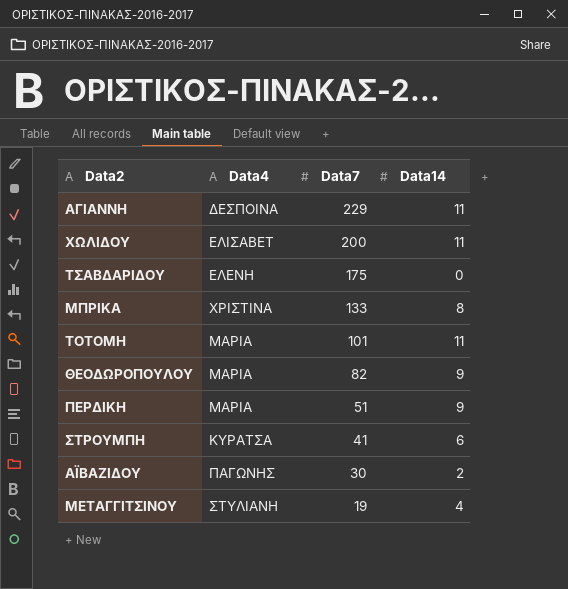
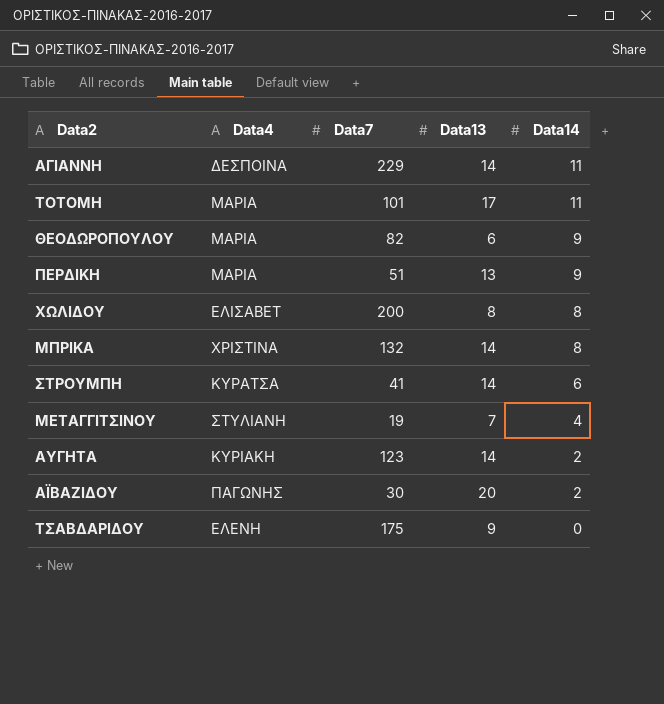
row order: Data7 descending -> Data14 descending
column Data13 | position: none -> 4
ΧΩΛΙΔΟΥ | Data14: 11 -> 8
ΜΠΡΙΚΑ | Data7: 133 -> 132
row ΑΥΓΗΤΑ: none -> ΚΥΡΙΑΚΗ | 123 | 14 | 2

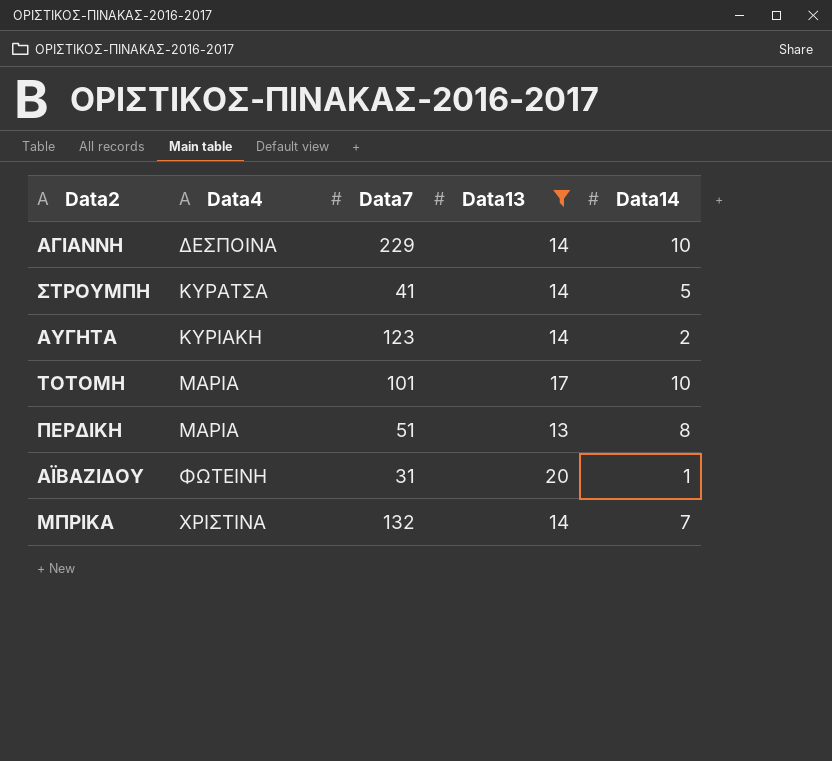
filter: none -> Data13 >= 13
row order: Data14 descending -> Data4 ascending
ΑΓΙΑΝΝΗ | Data14: 11 -> 10
ΣΤΡΟΥΜΠΗ | Data14: 6 -> 5
ΤΟΤΟΜΗ | Data14: 11 -> 10
ΠΕΡΔΙΚΗ | Data14: 9 -> 8
ΑΪΒΑΖΙΔΟΥ | Data4: ΠΑΓΩΝΗΣ -> ΦΩΤΕΙΝΗ
ΑΪΒΑΖΙΔΟΥ | Data7: 30 -> 31
ΑΪΒΑΖΙΔΟΥ | Data14: 2 -> 1
ΜΠΡΙΚΑ | Data14: 8 -> 7

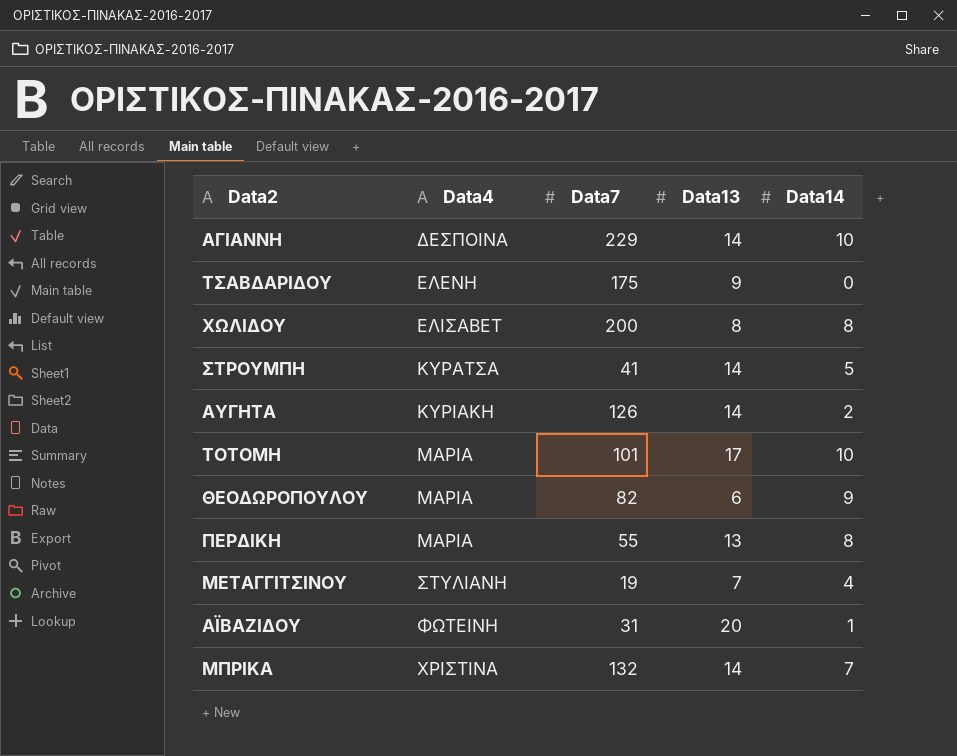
filter: Data13 >= 13 -> none
ΑΥΓΗΤΑ | Data7: 123 -> 126
ΠΕΡΔΙΚΗ | Data7: 51 -> 55

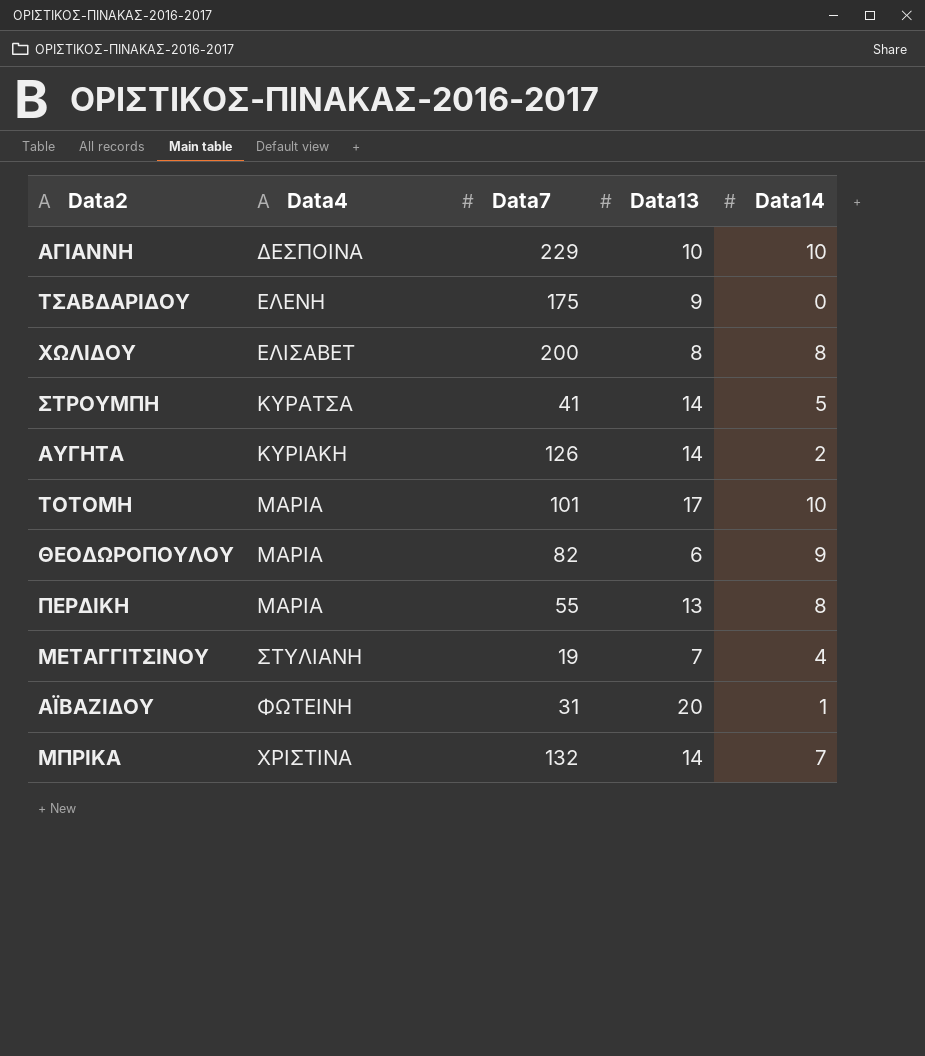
ΑΓΙΑΝΝΗ | Data13: 14 -> 10

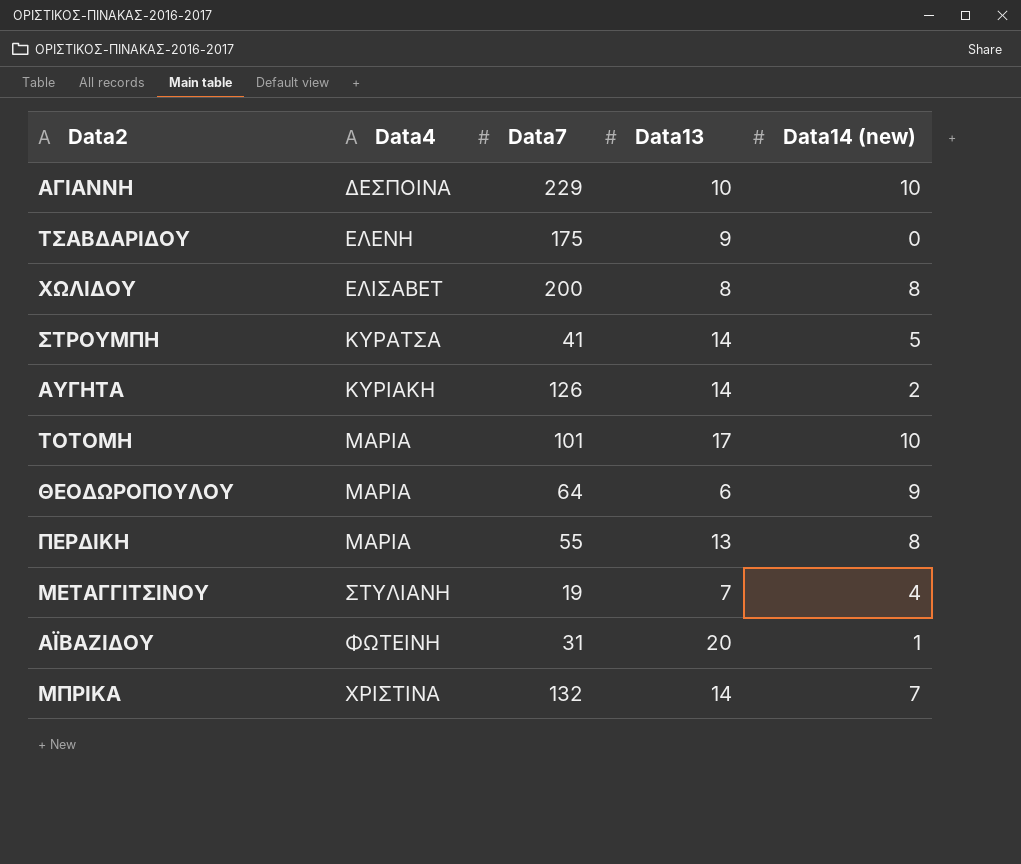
column name: Data14 -> Data14 (new)
ΘΕΟΔΩΡΟΠΟΥΛΟΥ | Data7: 82 -> 64

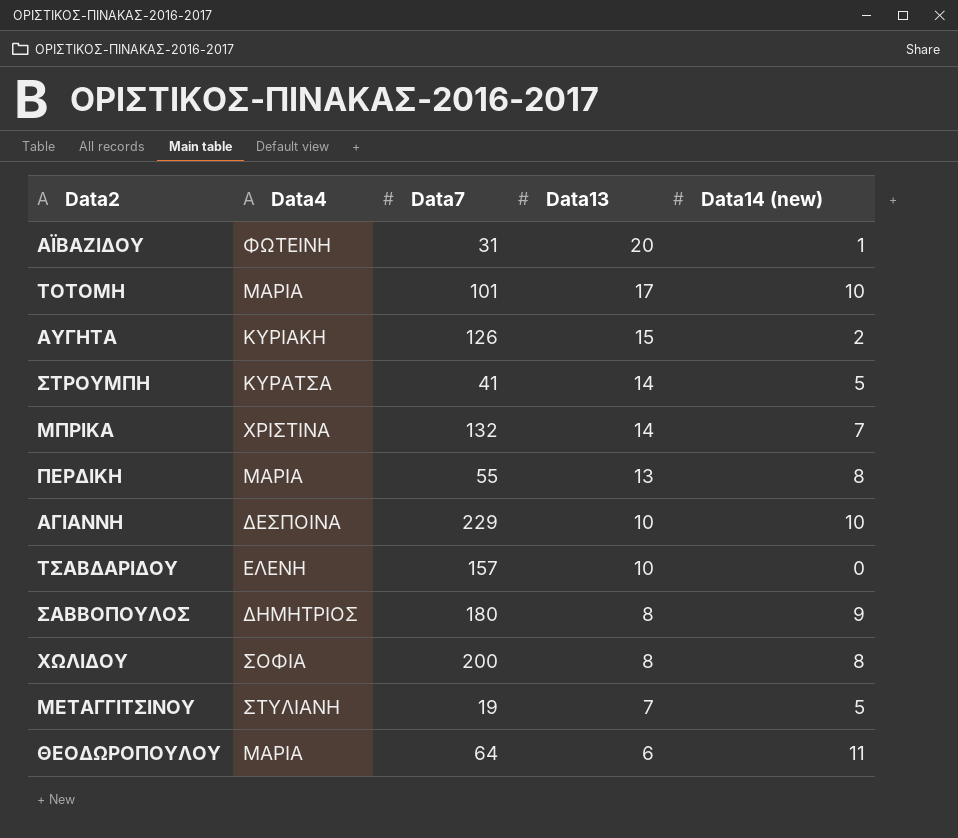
row order: Data4 ascending -> Data13 descending
ΑΥΓΗΤΑ | Data13: 14 -> 15
ΤΣΑΒΔΑΡΙΔΟΥ | Data7: 175 -> 157
ΤΣΑΒΔΑΡΙΔΟΥ | Data13: 9 -> 10
row ΣΑΒΒΟΠΟΥΛΟΣ: none -> ΔΗΜΗΤΡΙΟΣ | 180 | 8 | 9
ΧΩΛΙΔΟΥ | Data4: ΕΛΙΣΑΒΕΤ -> ΣΟΦΙΑ
ΜΕΤΑΓΓΙΤΣΙΝΟΥ | Data14 (new): 4 -> 5
ΘΕΟΔΩΡΟΠΟΥΛΟΥ | Data14 (new): 9 -> 11

